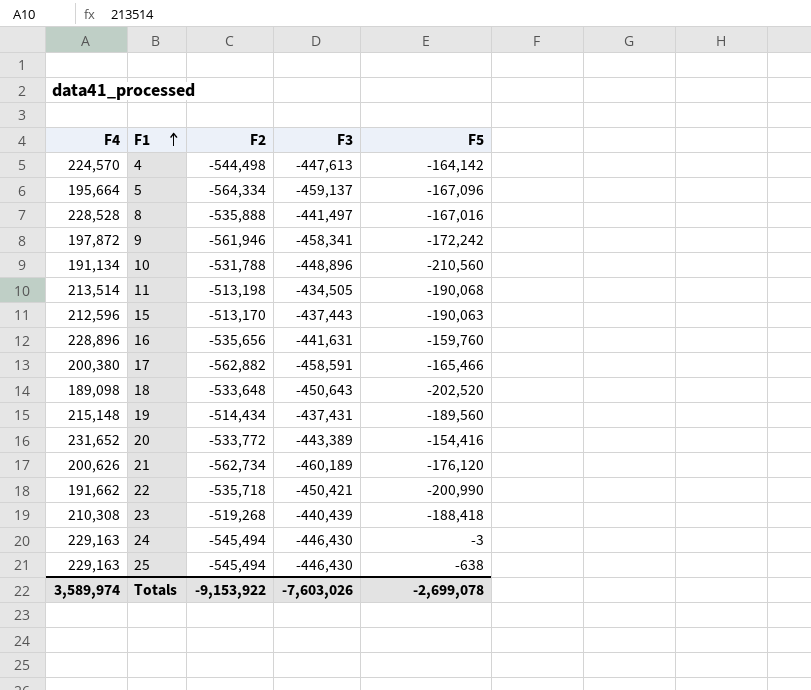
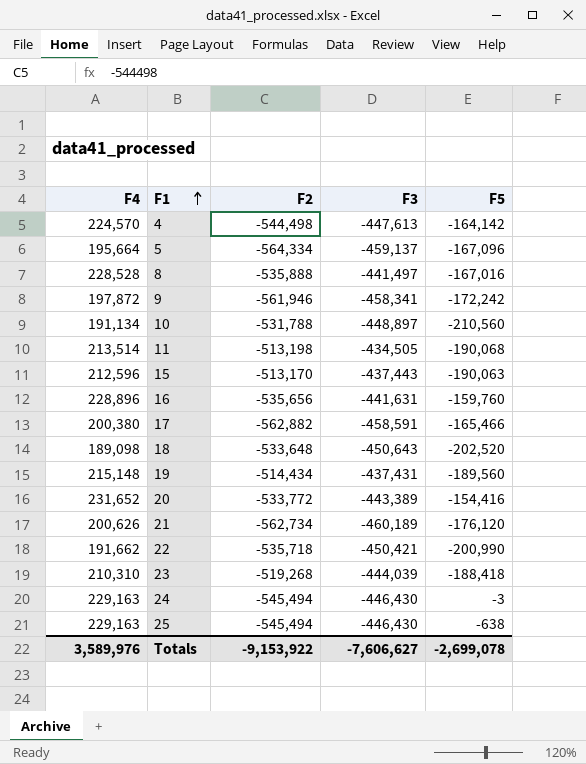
10 | F3: -448,896 -> -448,897
23 | F4: 210,308 -> 210,310
23 | F3: -440,439 -> -444,039
Totals | F4: 3,589,974 -> 3,589,976
Totals | F3: -7,603,026 -> -7,606,627

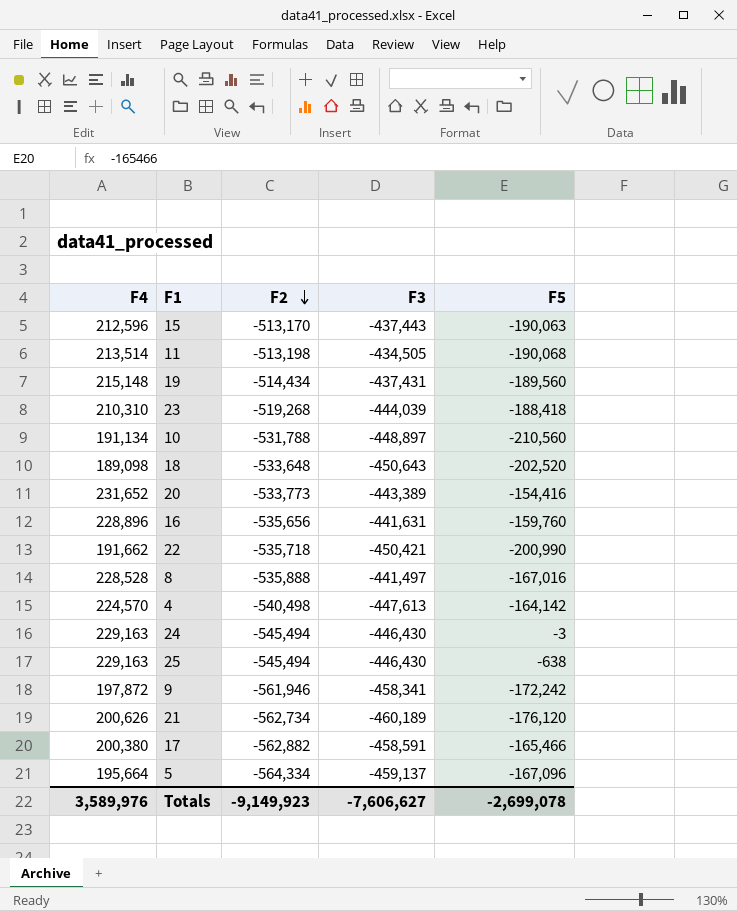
row order: F1 ascending -> F2 descending
20 | F2: -533,772 -> -533,773
4 | F2: -544,498 -> -540,498
Totals | F2: -9,153,922 -> -9,149,923

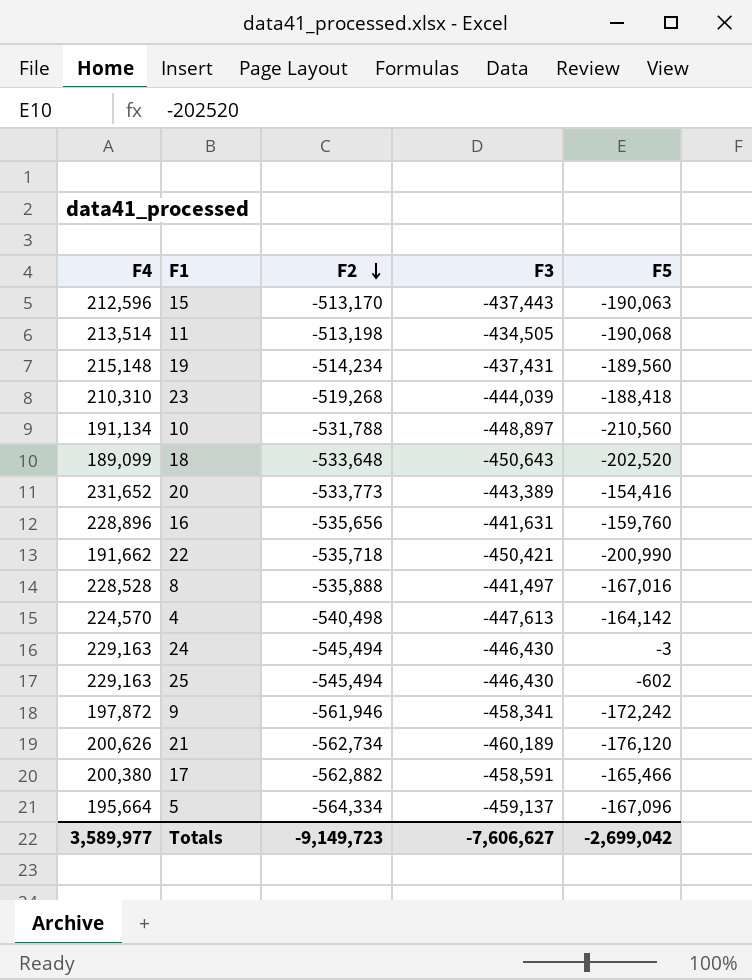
19 | F2: -514,434 -> -514,234
18 | F4: 189,098 -> 189,099
25 | F5: -638 -> -602
Totals | F4: 3,589,976 -> 3,589,977
Totals | F2: -9,149,923 -> -9,149,723
Totals | F5: -2,699,078 -> -2,699,042

